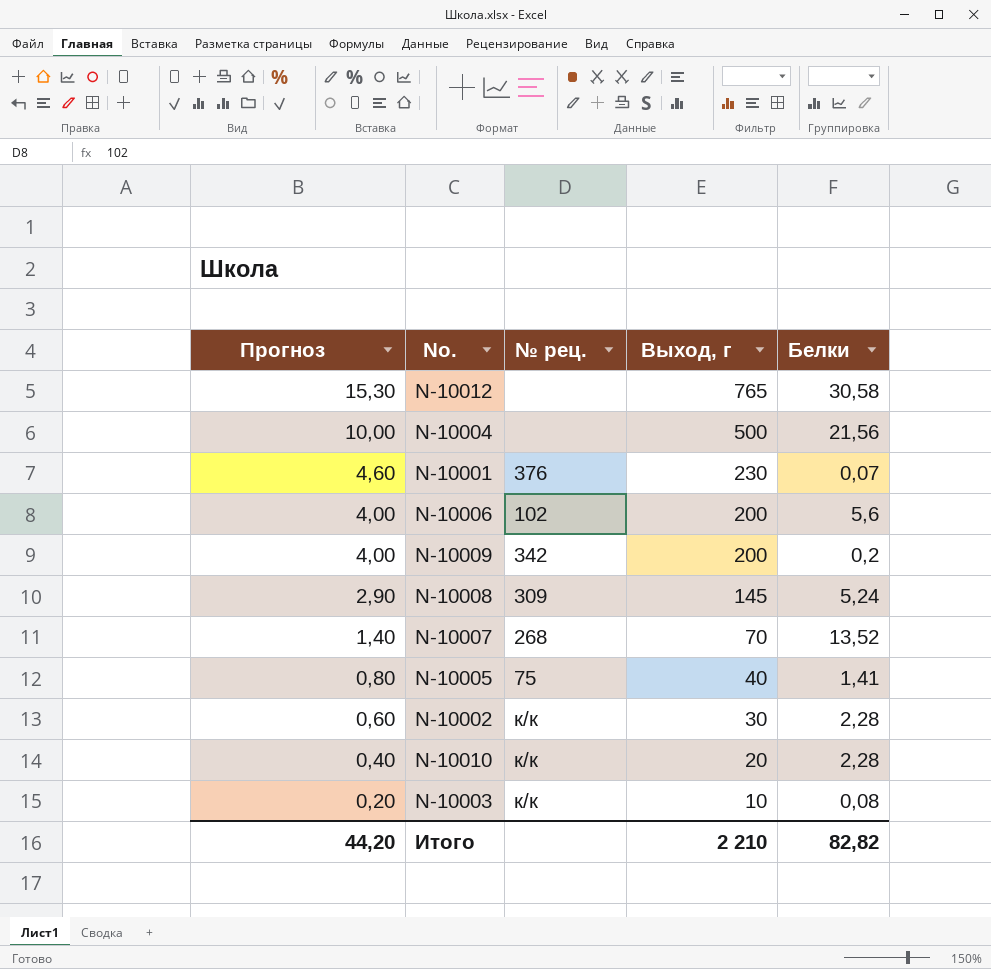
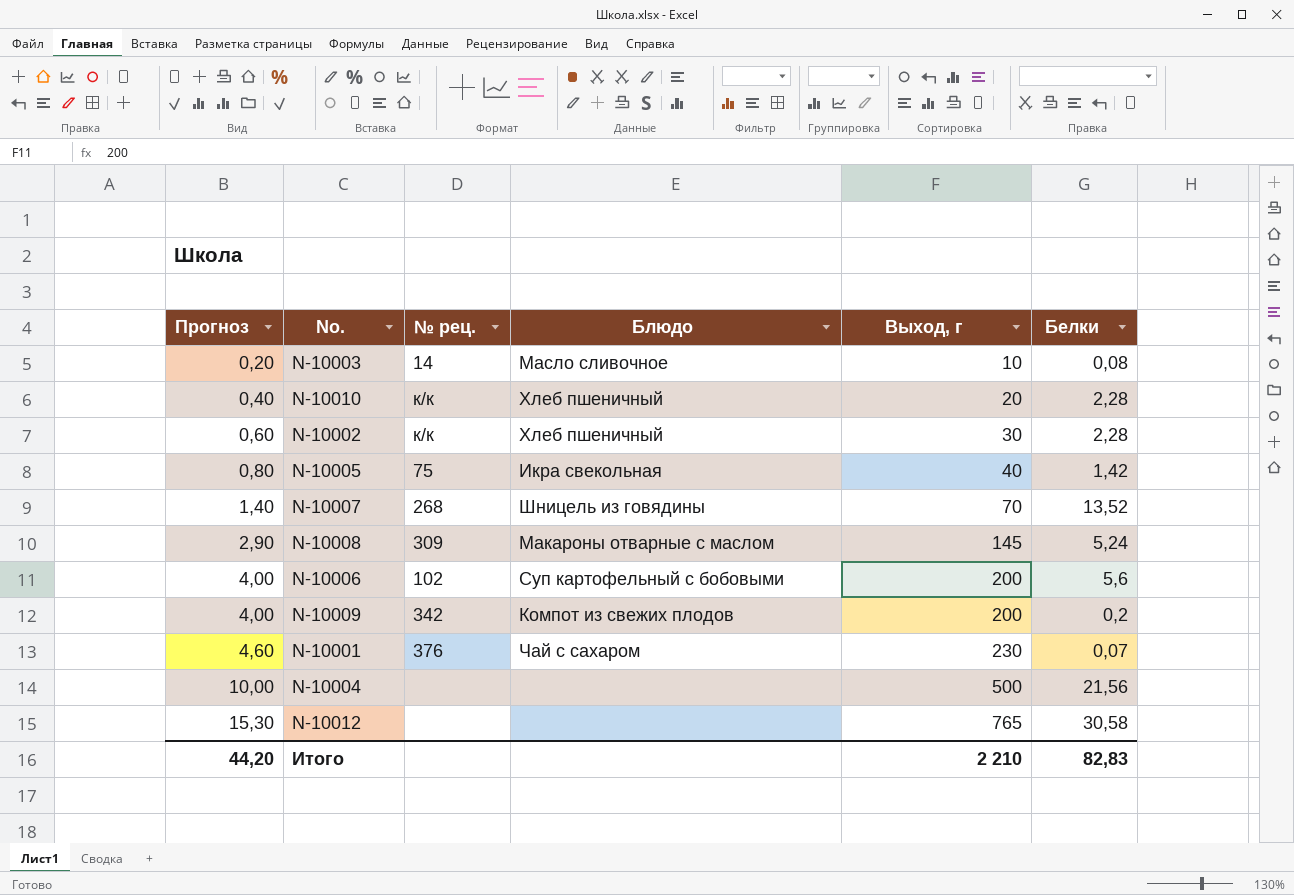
row order: Прогноз descending -> Прогноз ascending
column Блюдо | position: none -> 4
N-10003 | № рец.: к/к -> 14
N-10005 | Белки: 1,41 -> 1,42
Итого | Белки: 82,82 -> 82,83

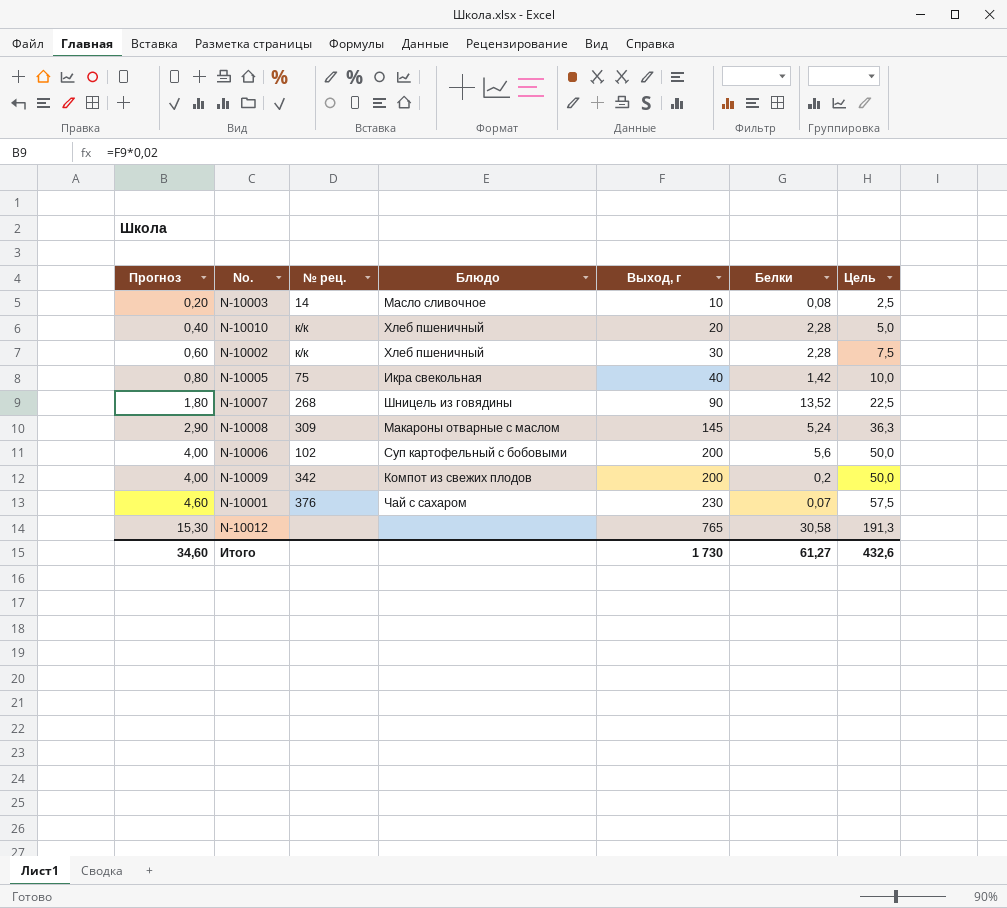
column Цель | formula: none -> [Выход, г] * 0,25
row N-10004: 10,00 | none | none | 500 | 21,56 -> none
N-10007 | Прогноз: 1,40 -> 1,80
N-10007 | Выход, г: 70 -> 90
Итого | Прогноз: 44,20 -> 34,60
Итого | Выход, г: 2 210 -> 1 730
Итого | Белки: 82,83 -> 61,27

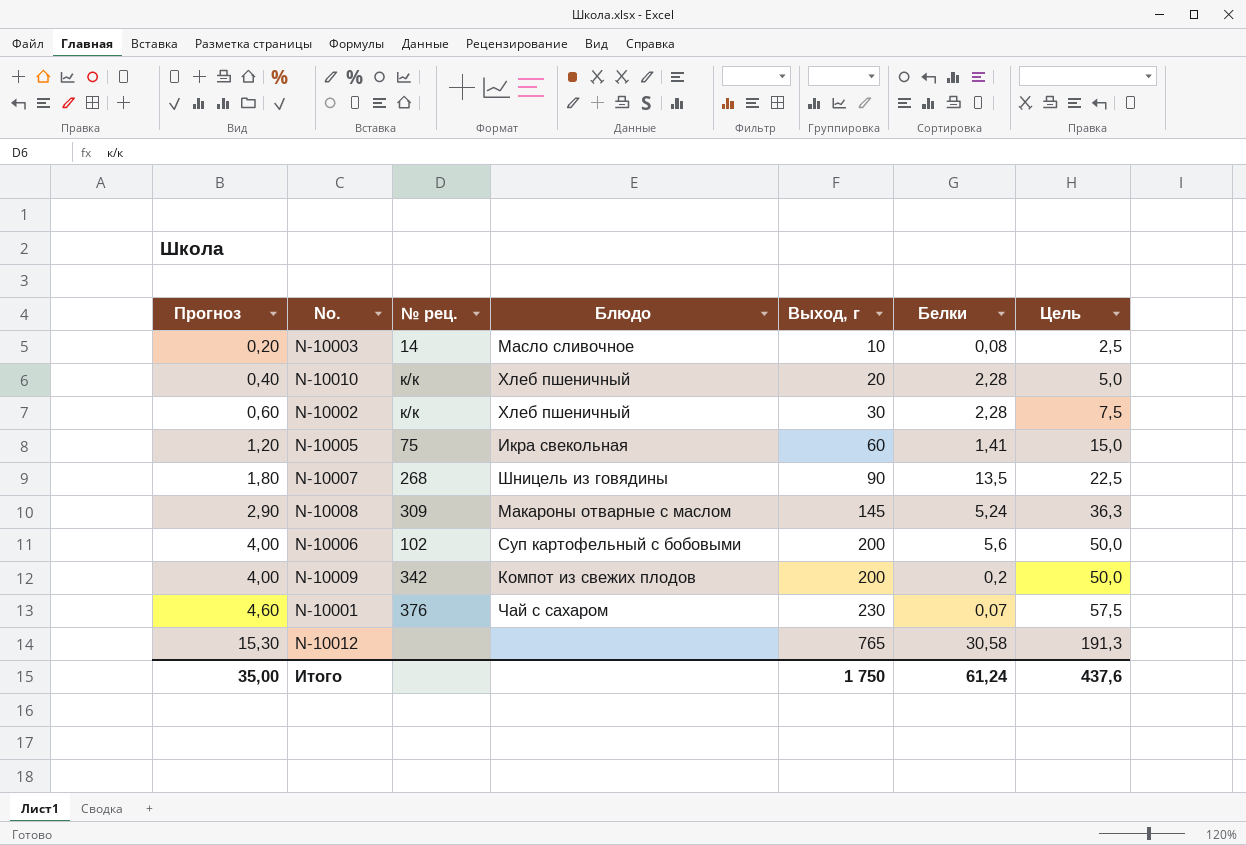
N-10005 | Прогноз: 0,80 -> 1,20
N-10005 | Выход, г: 40 -> 60
N-10005 | Белки: 1,42 -> 1,41
N-10005 | Цель: 10,0 -> 15,0
N-10007 | Белки: 13,52 -> 13,5
Итого | Прогноз: 34,60 -> 35,00
Итого | Выход, г: 1 730 -> 1 750
Итого | Белки: 61,27 -> 61,24
Итого | Цель: 432,6 -> 437,6

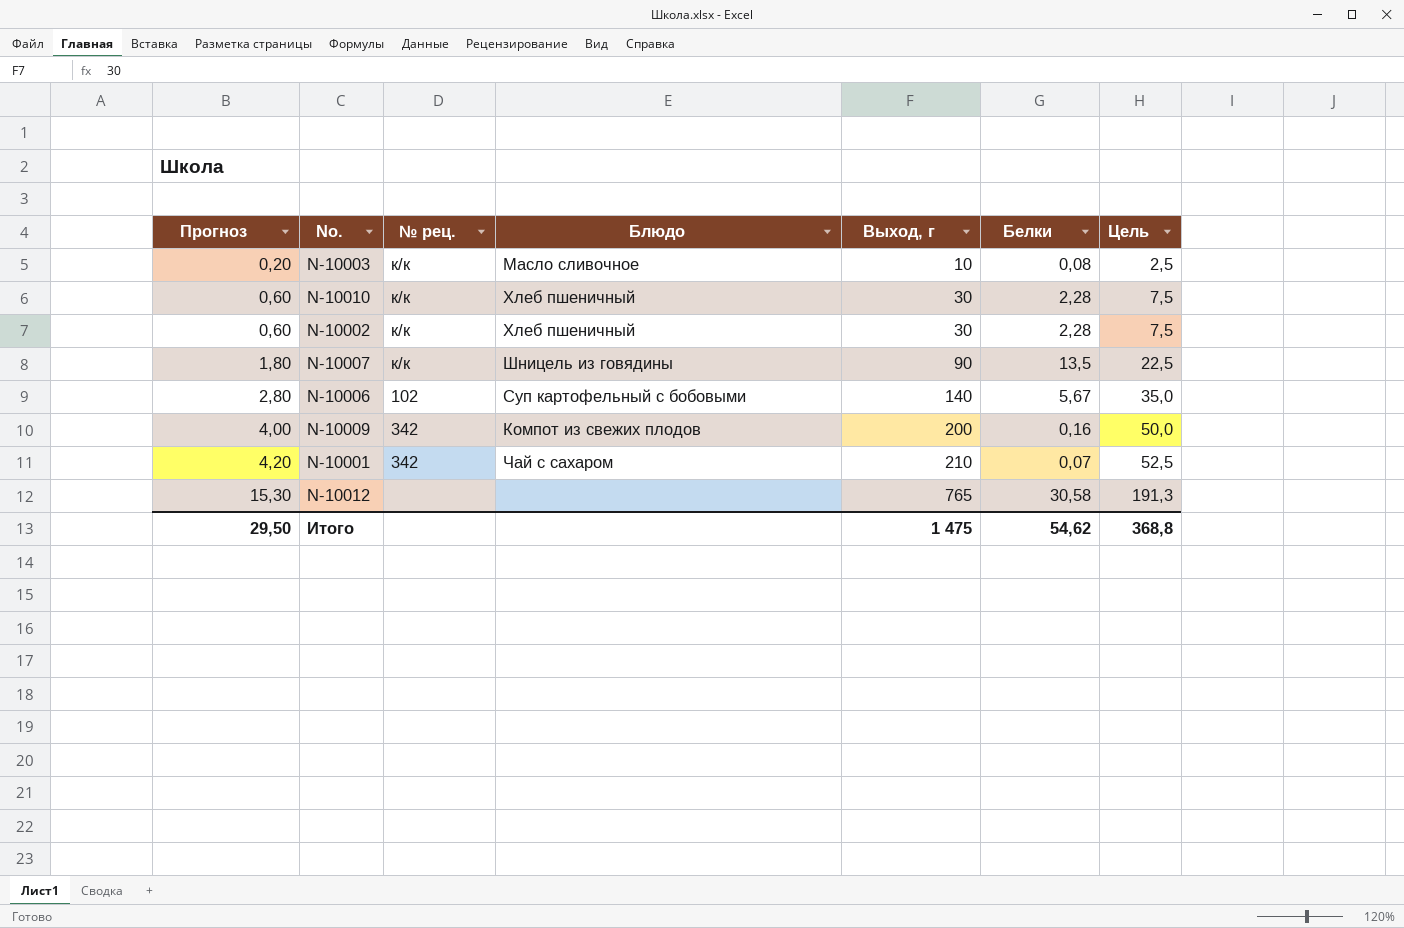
row N-10005: 1,20 | 75 | Икра свекольная | 60 | 1,41 | 15,0 -> none
row N-10008: 2,90 | 309 | Макароны отварные с маслом | 145 | 5,24 | 36,3 -> none
N-10003 | № рец.: 14 -> к/к
N-10010 | Прогноз: 0,40 -> 0,60
N-10010 | Выход, г: 20 -> 30
N-10010 | Цель: 5,0 -> 7,5
N-10007 | № рец.: 268 -> к/к
N-10006 | Прогноз: 4,00 -> 2,80
N-10006 | Выход, г: 200 -> 140
N-10006 | Белки: 5,6 -> 5,67
N-10006 | Цель: 50,0 -> 35,0
N-10009 | Белки: 0,2 -> 0,16
N-10001 | Прогноз: 4,60 -> 4,20
N-10001 | № рец.: 376 -> 342
N-10001 | Выход, г: 230 -> 210
N-10001 | Цель: 57,5 -> 52,5
Итого | Прогноз: 35,00 -> 29,50
Итого | Выход, г: 1 750 -> 1 475
Итого | Белки: 61,24 -> 54,62
Итого | Цель: 437,6 -> 368,8

